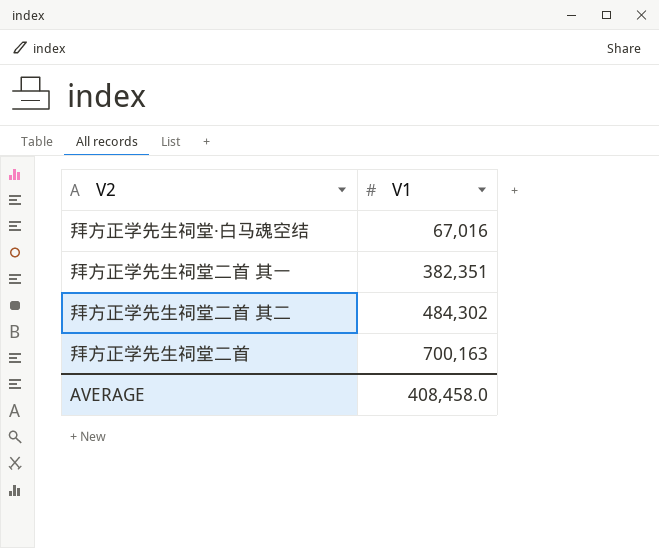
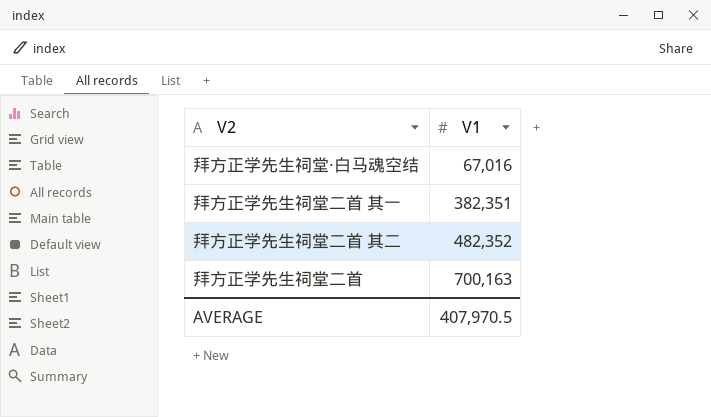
拜方正学先生祠堂二首 其二 | V1: 484,302 -> 482,352
AVERAGE | V1: 408,458.0 -> 407,970.5

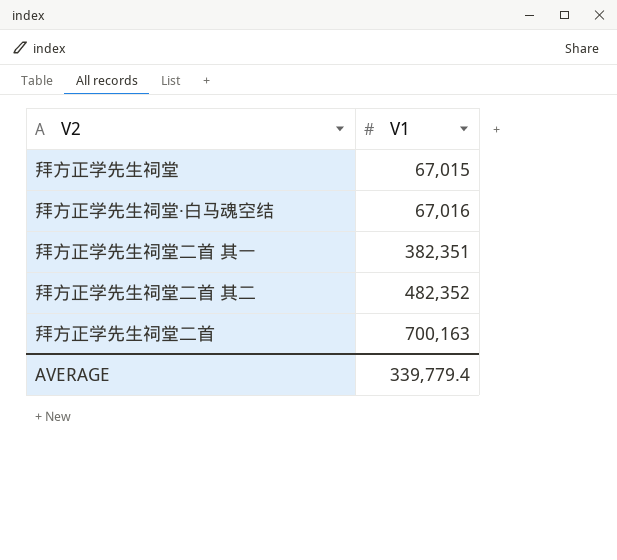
row 拜方正学先生祠堂: none -> 67,015
AVERAGE | V1: 407,970.5 -> 339,779.4

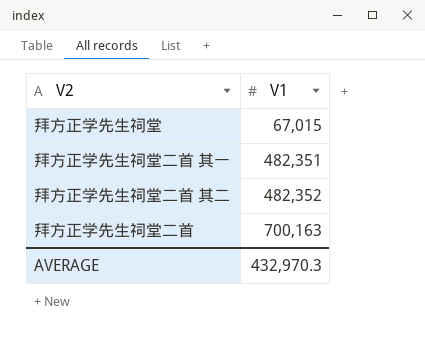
row 拜方正学先生祠堂·白马魂空结: 67,016 -> none
拜方正学先生祠堂二首 其一 | V1: 382,351 -> 482,351
AVERAGE | V1: 339,779.4 -> 432,970.3

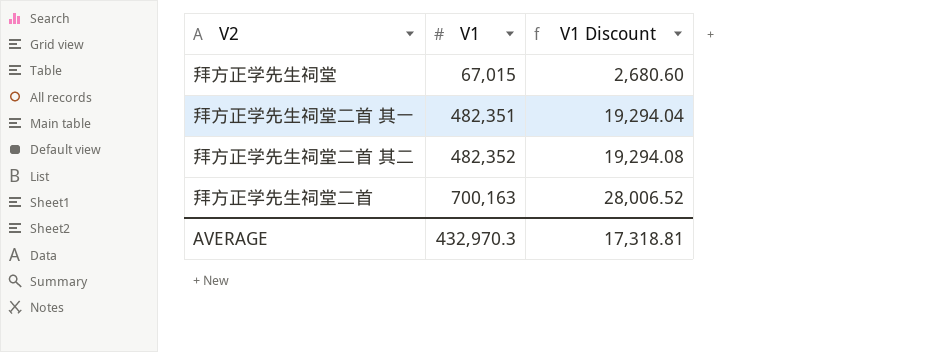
column V1 Discount | formula: none -> [V1] * 0.04

